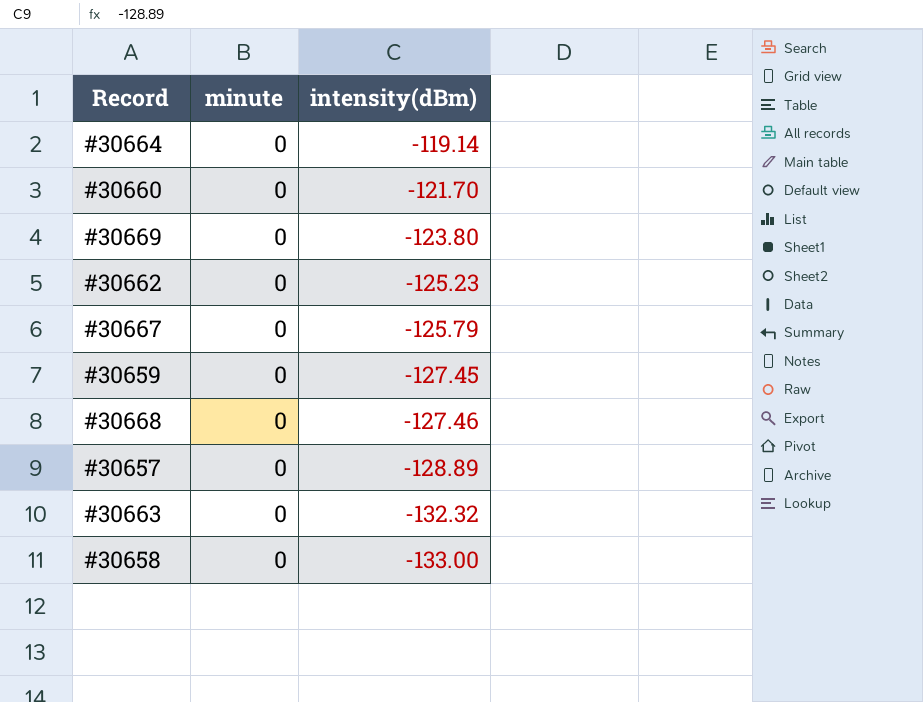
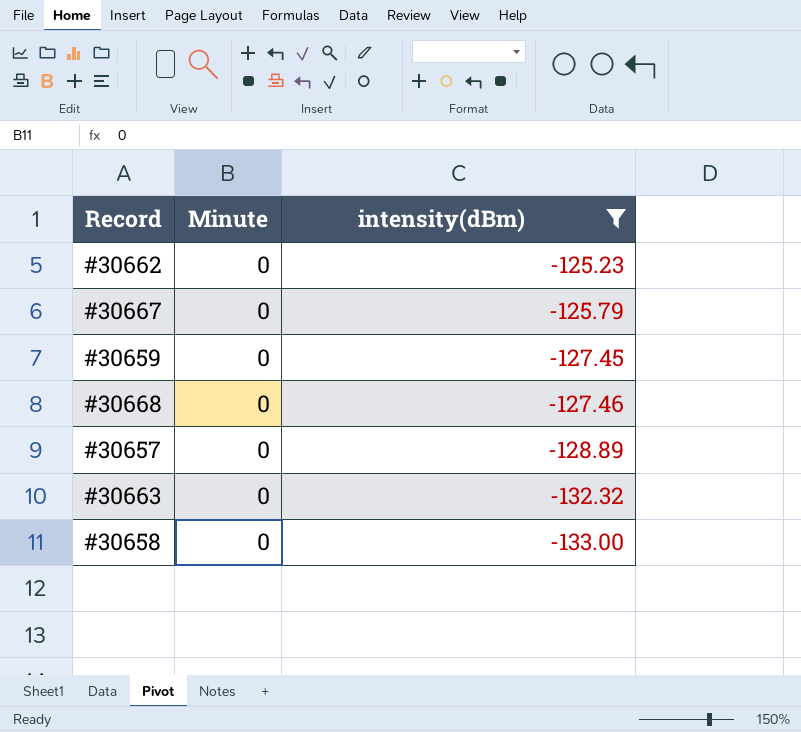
filter: none -> intensity(dBm) <= -125.23
column name: minute -> Minute

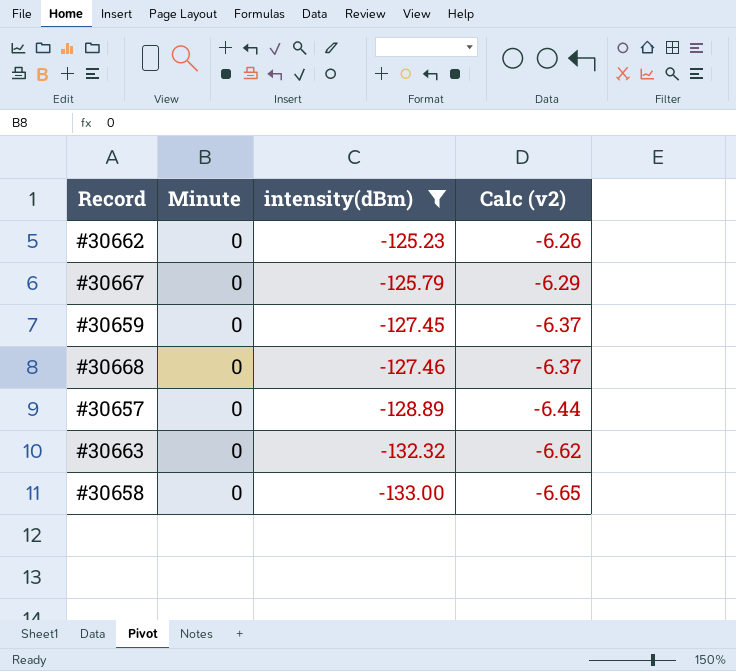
column Calc (v2) | formula: none -> [intensity(dBm)] * 0.05

